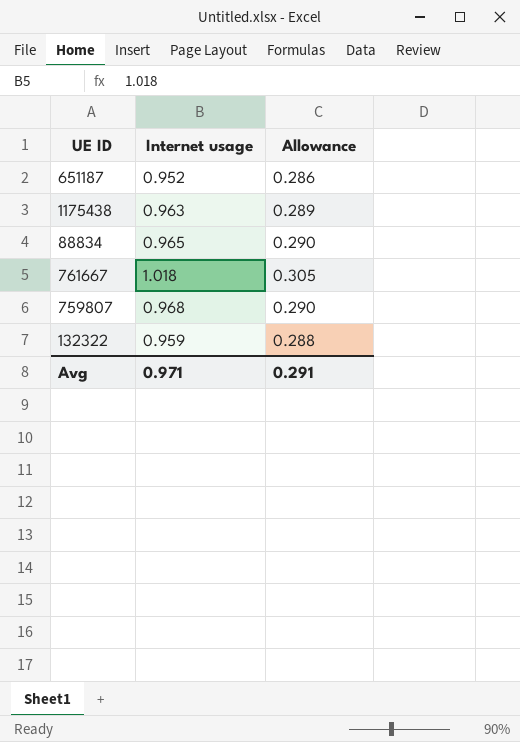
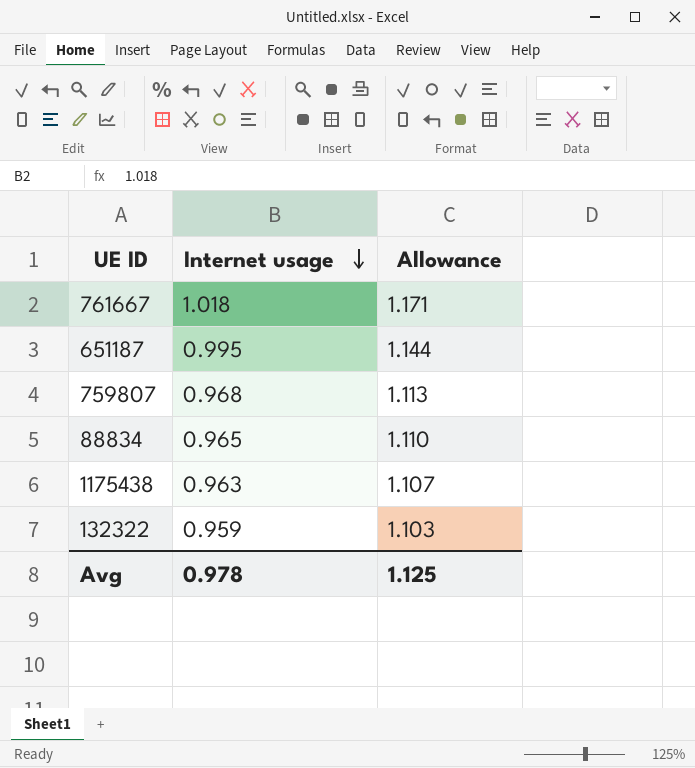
row order: none -> Internet usage descending
column Allowance | formula: [Internet usage] * 0.3 -> [Internet usage] * 1.15
651187 | Internet usage: 0.952 -> 0.995
Avg | Internet usage: 0.971 -> 0.978
Avg | Allowance: 0.291 -> 1.125

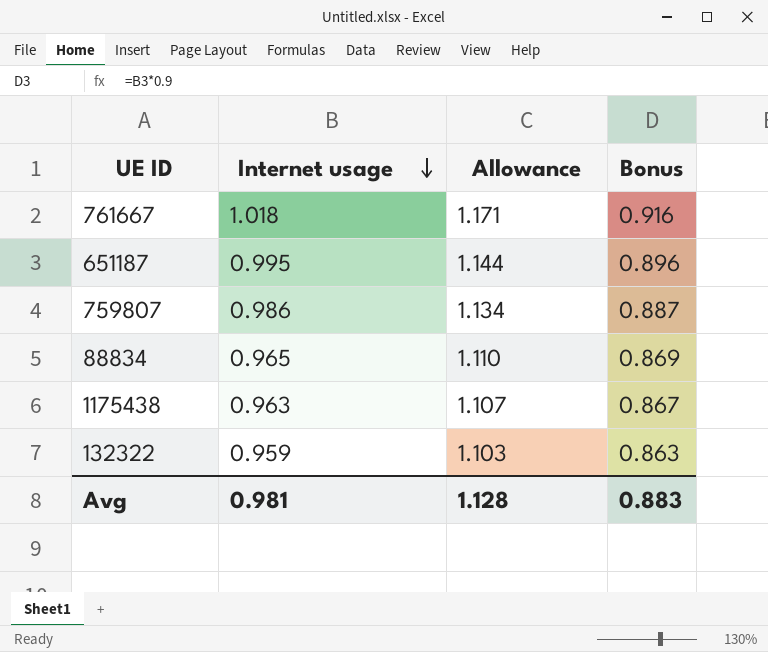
column Bonus | formula: none -> [Internet usage] * 0.9
759807 | Internet usage: 0.968 -> 0.986
759807 | Allowance: 1.113 -> 1.134
Avg | Internet usage: 0.978 -> 0.981
Avg | Allowance: 1.125 -> 1.128

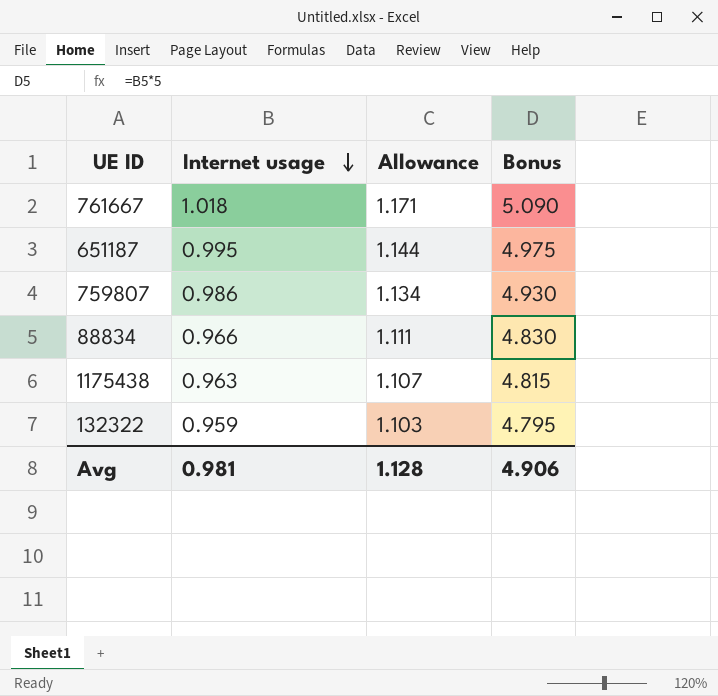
column Bonus | formula: [Internet usage] * 0.9 -> [Internet usage] * 5
88834 | Internet usage: 0.965 -> 0.966
88834 | Allowance: 1.110 -> 1.111
Avg | Bonus: 0.883 -> 4.906

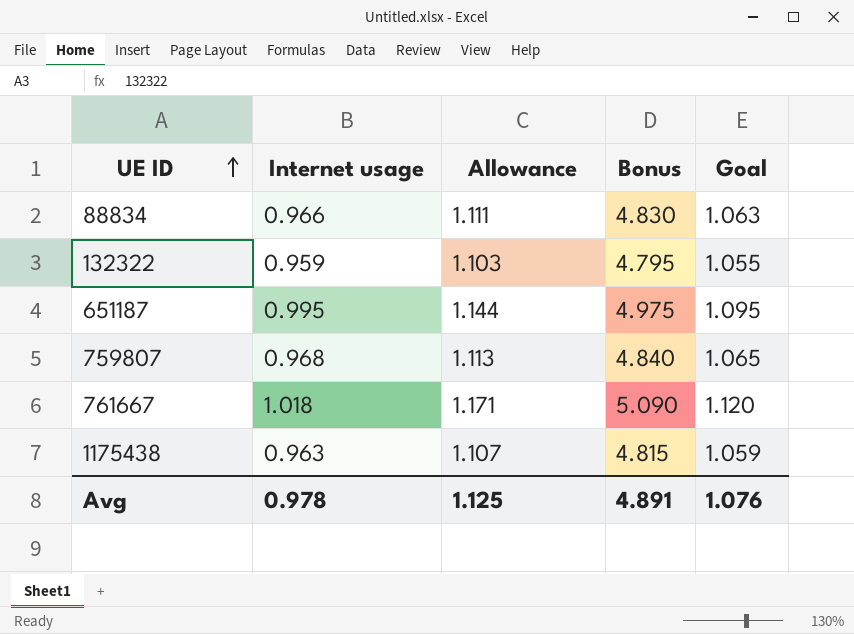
row order: Internet usage descending -> UE ID ascending
column Goal | formula: none -> [Internet usage] * 1.1
759807 | Internet usage: 0.986 -> 0.968
759807 | Allowance: 1.134 -> 1.113
759807 | Bonus: 4.930 -> 4.840
Avg | Internet usage: 0.981 -> 0.978
Avg | Allowance: 1.128 -> 1.125
Avg | Bonus: 4.906 -> 4.891

